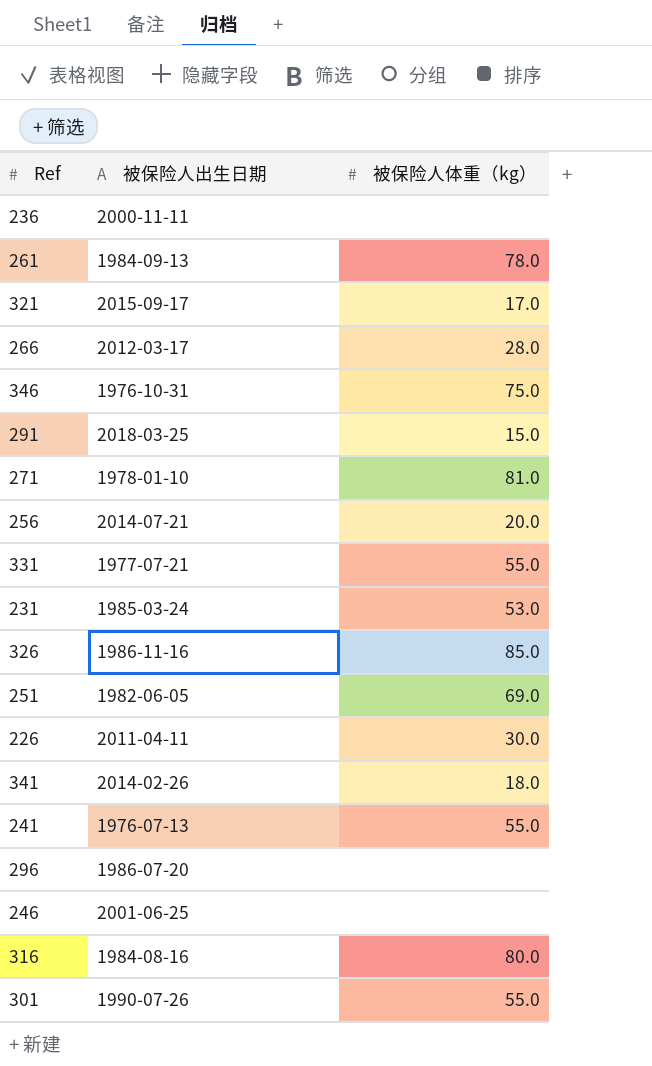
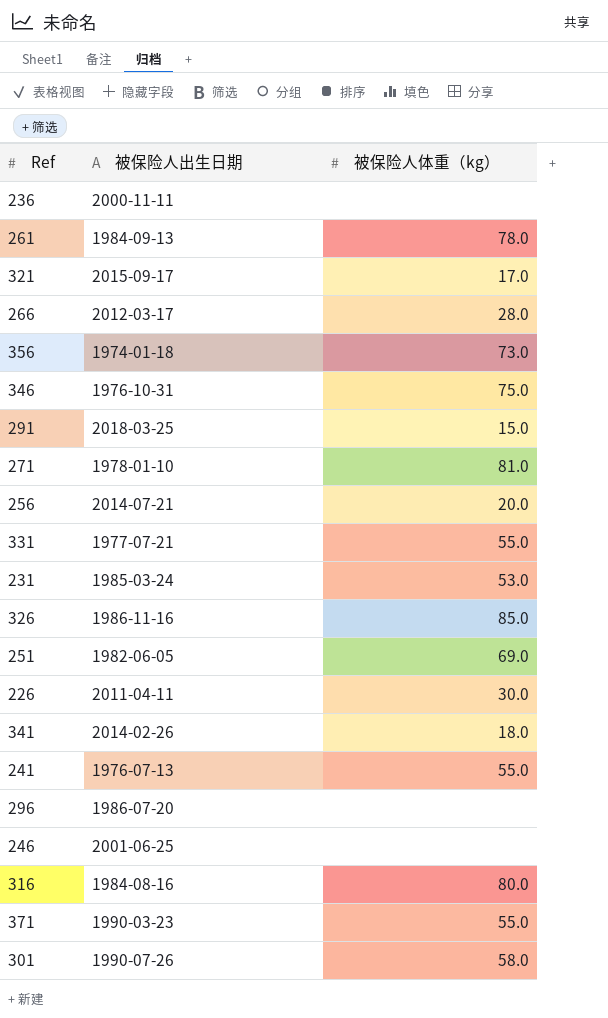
row 356: none -> 1974-01-18 | 73.0
row 371: none -> 1990-03-23 | 55.0
301 | 被保险人体重（kg）: 55.0 -> 58.0

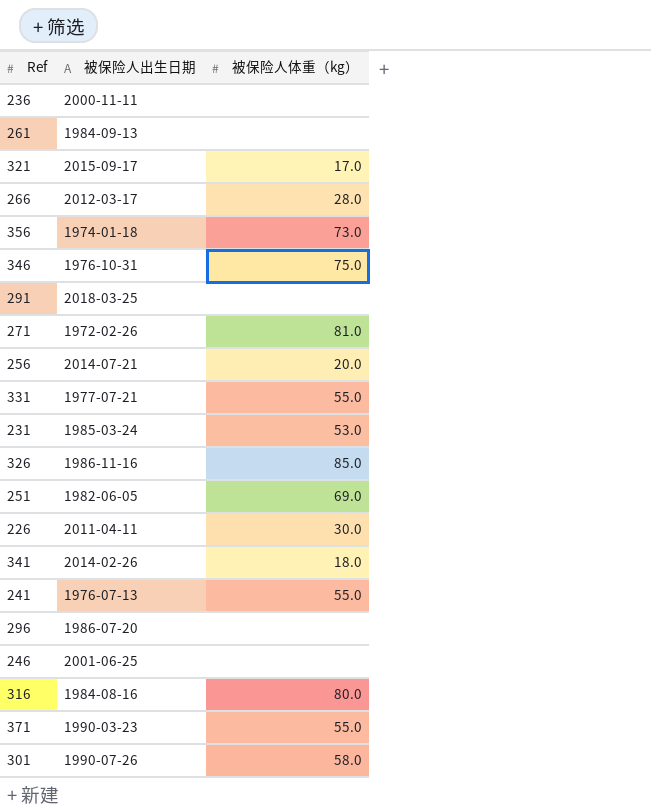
261 | 被保险人体重（kg）: 78.0 -> none
291 | 被保险人体重（kg）: 15.0 -> none
271 | 被保险人出生日期: 1978-01-10 -> 1972-02-26

